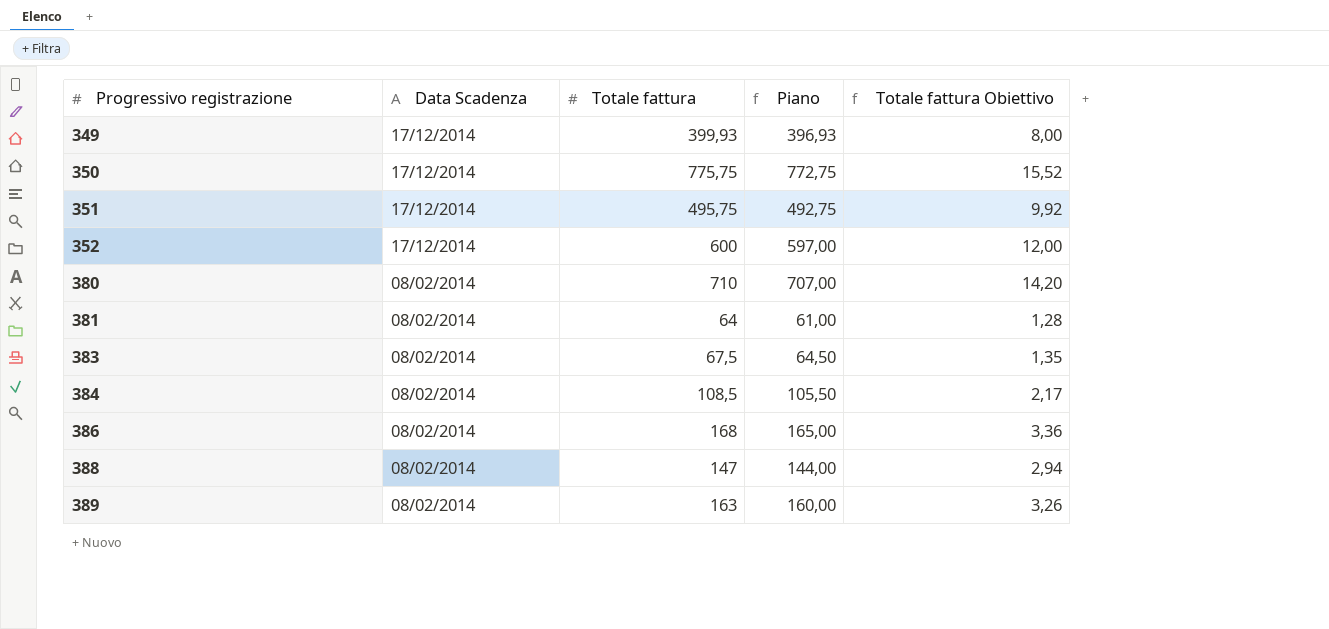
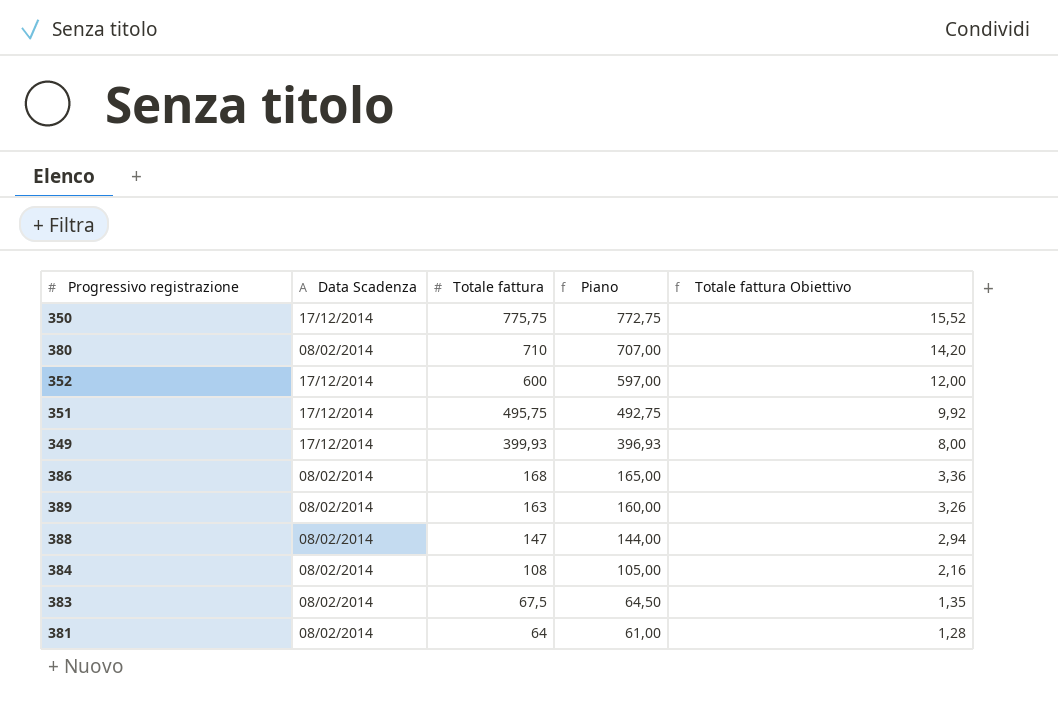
row order: Progressivo registrazione ascending -> Totale fattura descending
384 | Totale fattura: 108,5 -> 108
384 | Piano: 105,50 -> 105,00
384 | Totale fattura Obiettivo: 2,17 -> 2,16

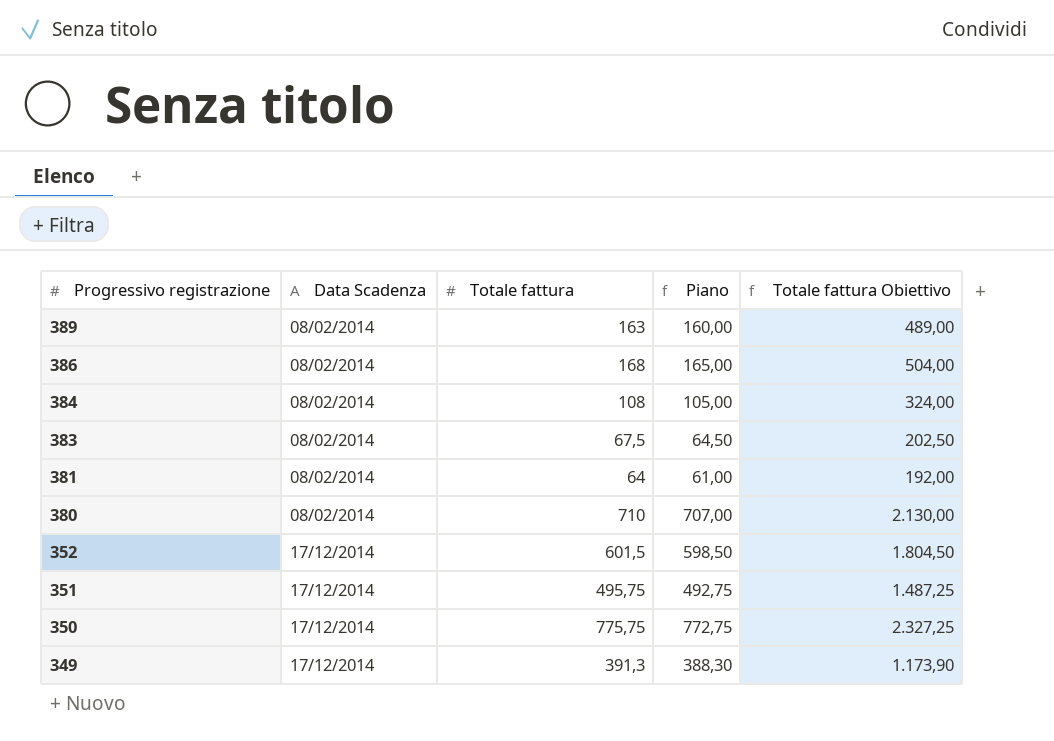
row order: Totale fattura descending -> Progressivo registrazione descending
column Totale fattura Obiettivo | formula: [Totale fattura] * 0,02 -> [Totale fattura] * 3
row 388: 08/02/2014 | 147 | 144,00 | 2,94 -> none
352 | Totale fattura: 600 -> 601,5
352 | Piano: 597,00 -> 598,50
349 | Totale fattura: 399,93 -> 391,3
349 | Piano: 396,93 -> 388,30

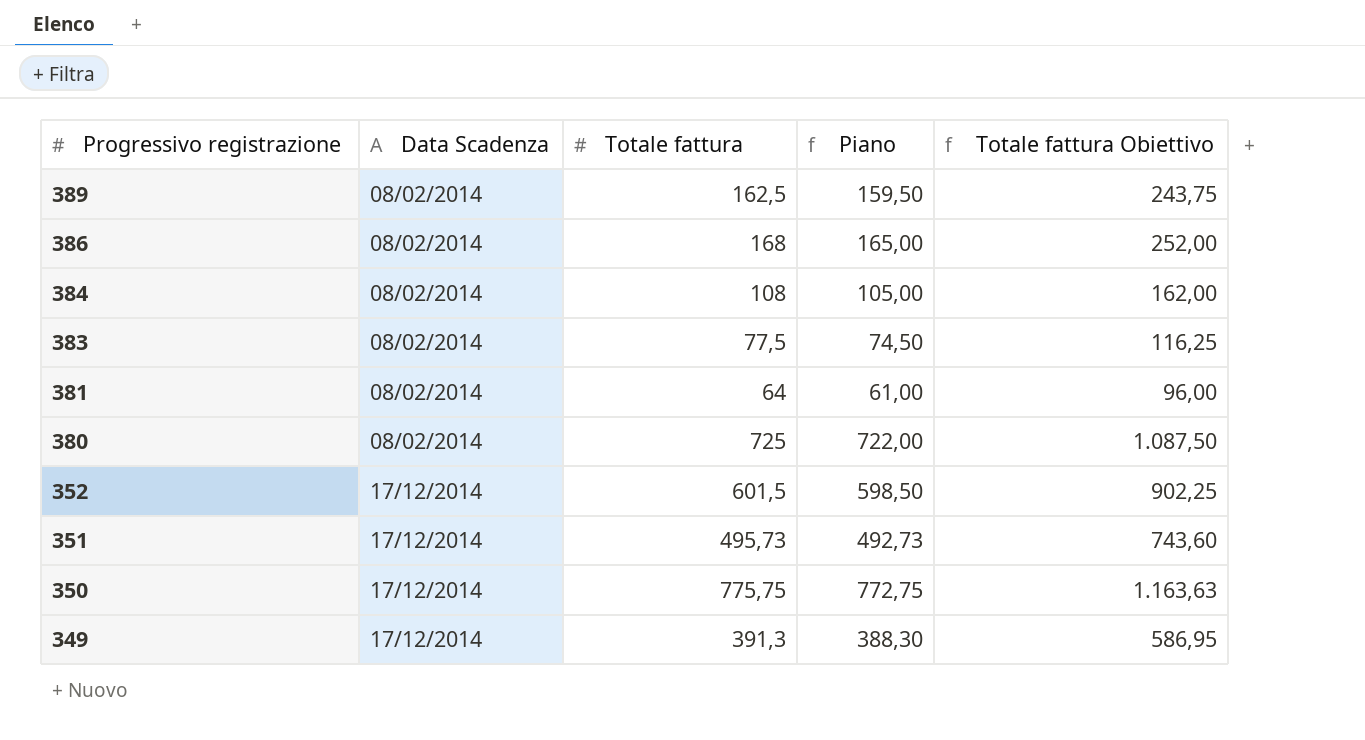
column Totale fattura Obiettivo | formula: [Totale fattura] * 3 -> [Totale fattura] * 1,5
389 | Totale fattura: 163 -> 162,5
389 | Piano: 160,00 -> 159,50
383 | Totale fattura: 67,5 -> 77,5
383 | Piano: 64,50 -> 74,50
380 | Totale fattura: 710 -> 725
380 | Piano: 707,00 -> 722,00
351 | Totale fattura: 495,75 -> 495,73
351 | Piano: 492,75 -> 492,73

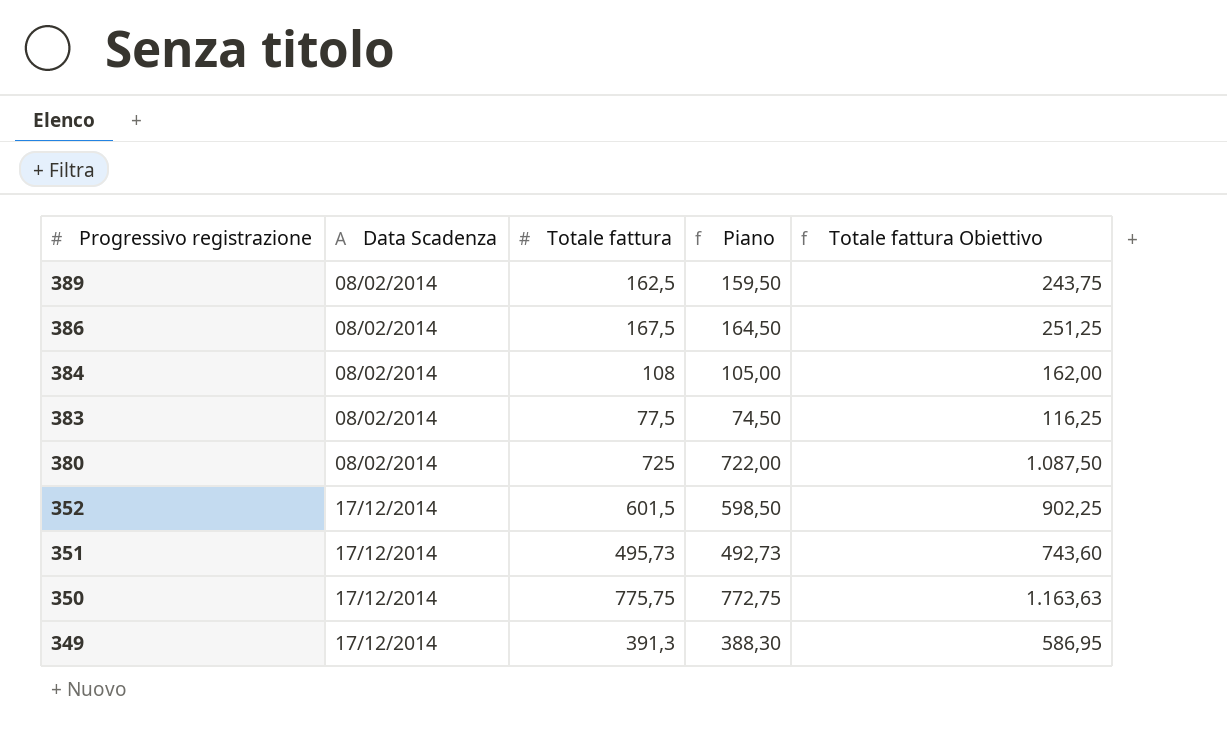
row 381: 08/02/2014 | 64 | 61,00 | 96,00 -> none
386 | Totale fattura: 168 -> 167,5
386 | Piano: 165,00 -> 164,50
386 | Totale fattura Obiettivo: 252,00 -> 251,25

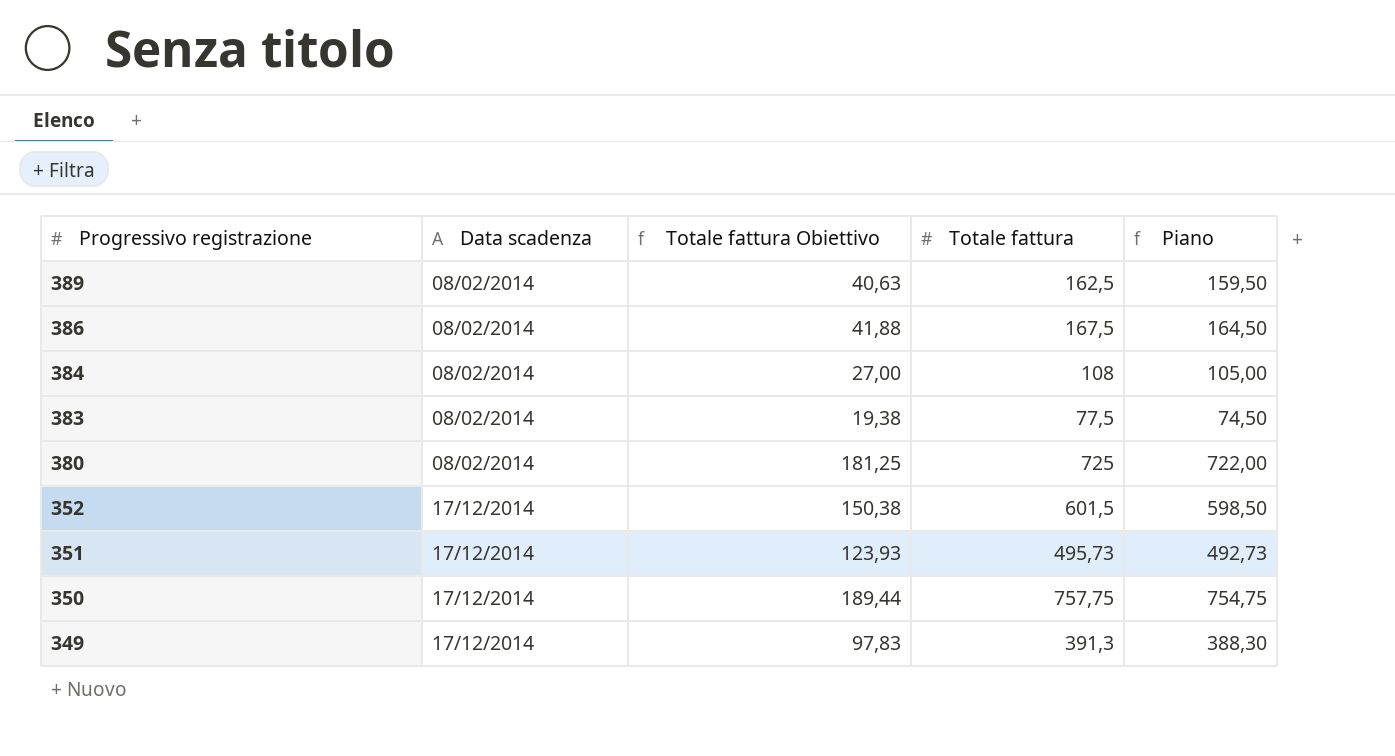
column name: Data Scadenza -> Data scadenza
column Totale fattura Obiettivo | formula: [Totale fattura] * 1,5 -> [Totale fattura] * 0,25
column Totale fattura Obiettivo | position: 5 -> 3
350 | Totale fattura: 775,75 -> 757,75
350 | Piano: 772,75 -> 754,75

